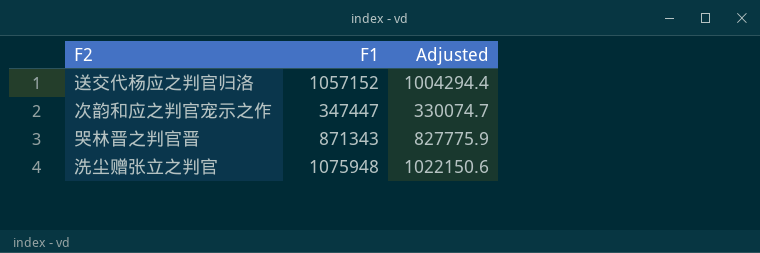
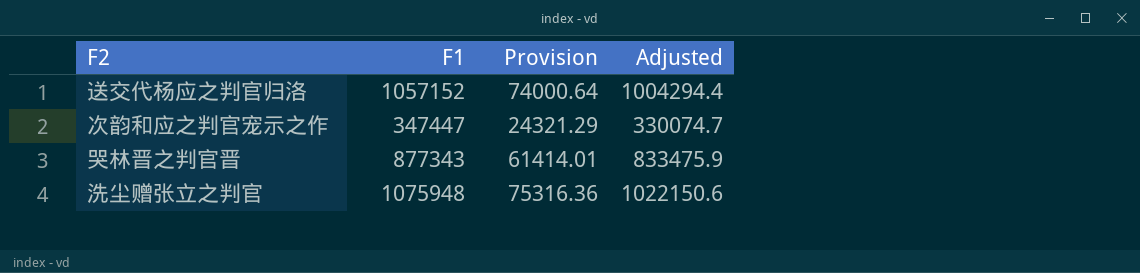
column Provision | formula: none -> [F1] * 0.07
哭林晋之判官晋 | F1: 871343 -> 877343
哭林晋之判官晋 | Adjusted: 827775.9 -> 833475.9

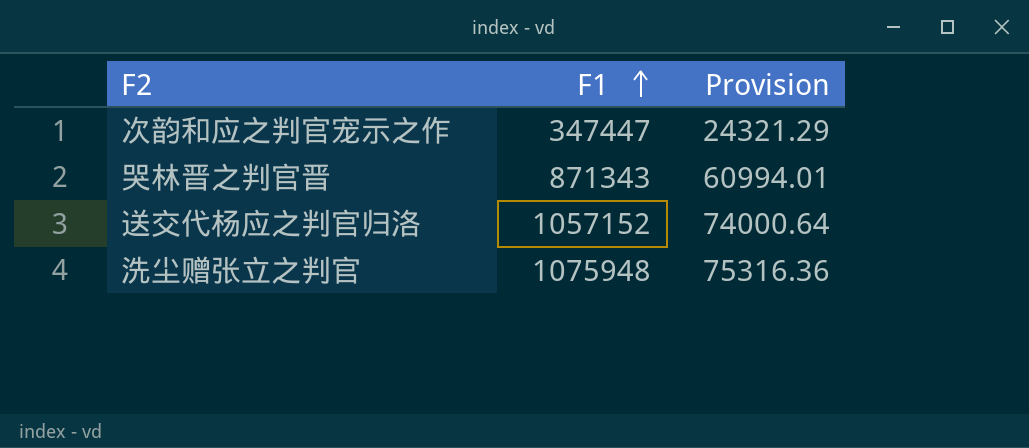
row order: none -> F1 ascending
column Adjusted | formula: [F1] * 0.95 -> none
哭林晋之判官晋 | F1: 877343 -> 871343
哭林晋之判官晋 | Provision: 61414.01 -> 60994.01

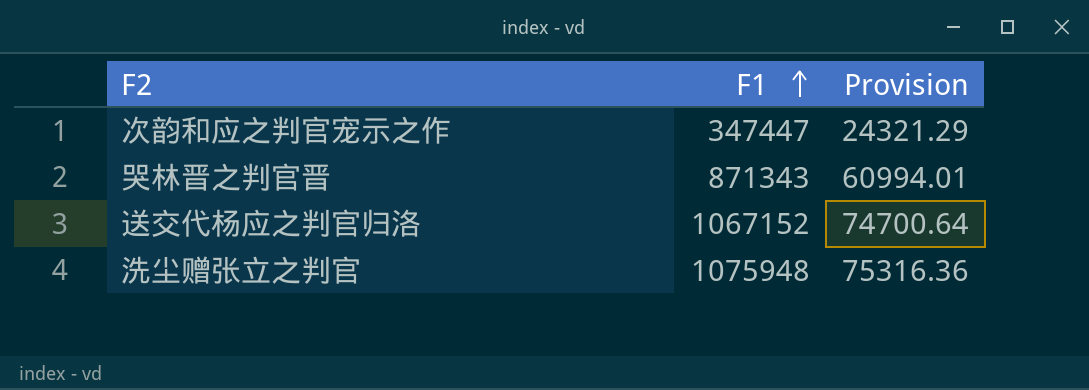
送交代杨应之判官归洛 | F1: 1057152 -> 1067152
送交代杨应之判官归洛 | Provision: 74000.64 -> 74700.64

